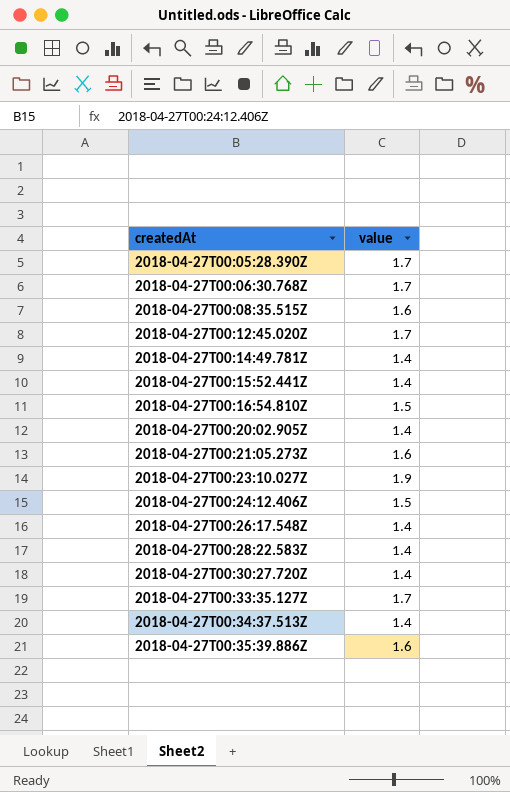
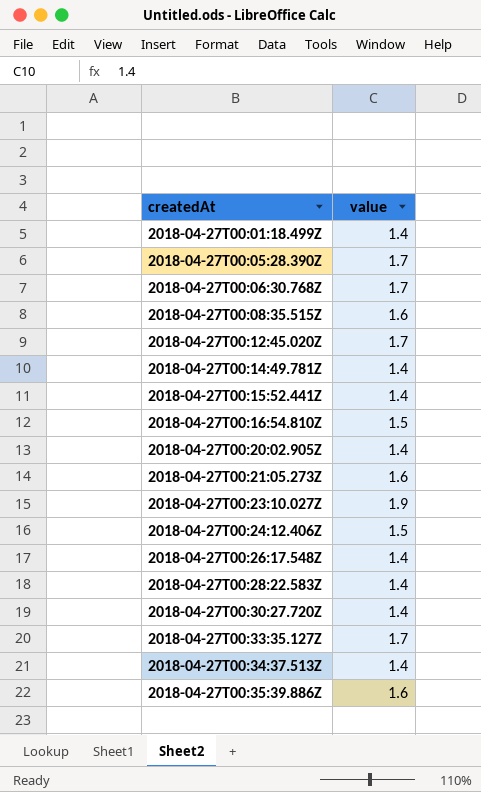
row 2018-04-27T00:01:18.499Z: none -> 1.4

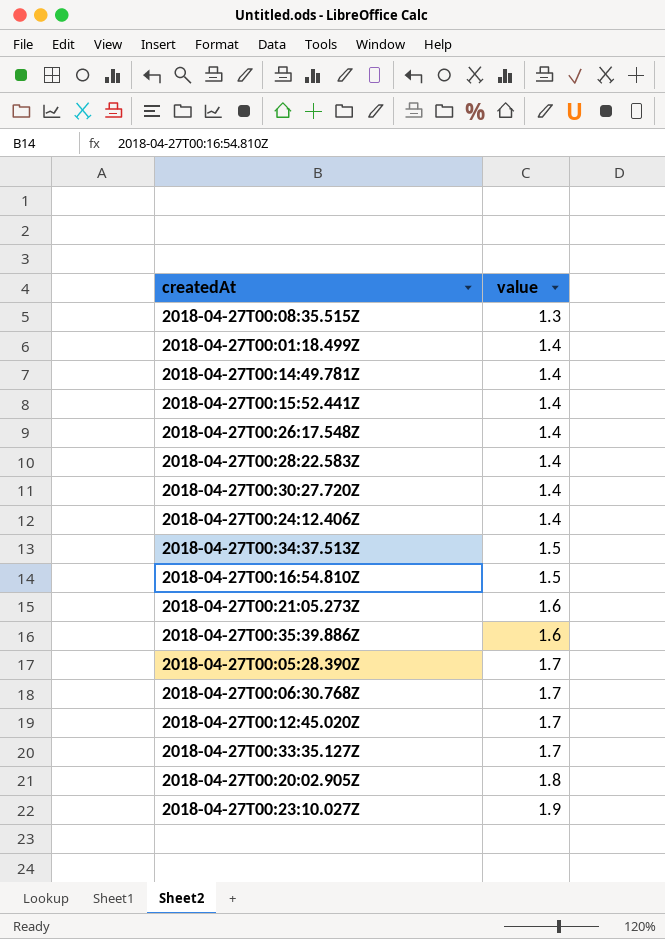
row order: createdAt ascending -> value ascending
2018-04-27T00:08:35.515Z | value: 1.6 -> 1.3
2018-04-27T00:24:12.406Z | value: 1.5 -> 1.4
2018-04-27T00:34:37.513Z | value: 1.4 -> 1.5
2018-04-27T00:20:02.905Z | value: 1.4 -> 1.8

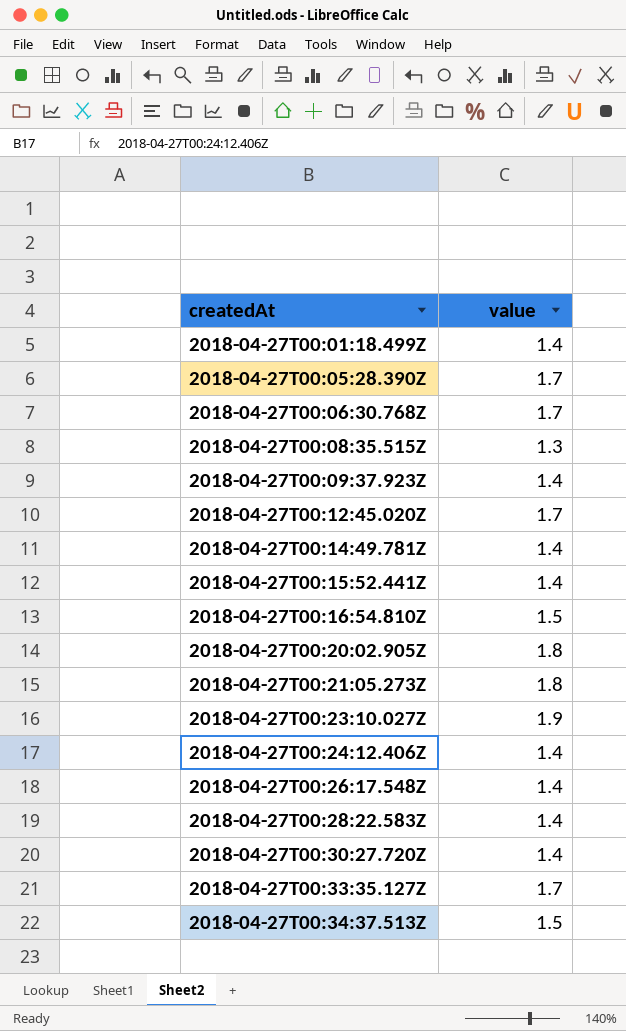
row order: value ascending -> createdAt ascending
row 2018-04-27T00:35:39.886Z: 1.6 -> none
row 2018-04-27T00:09:37.923Z: none -> 1.4
2018-04-27T00:21:05.273Z | value: 1.6 -> 1.8

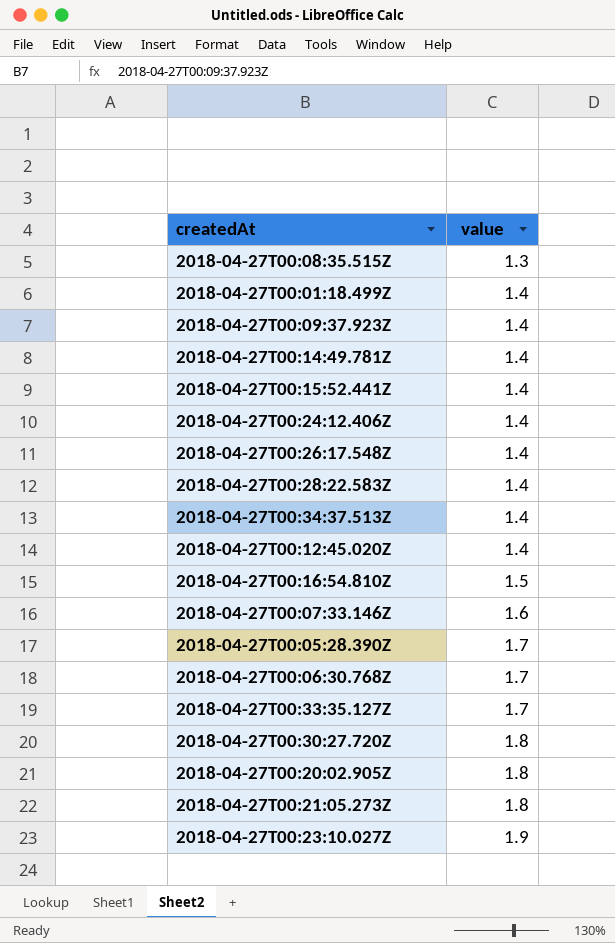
row order: createdAt ascending -> value ascending
2018-04-27T00:34:37.513Z | value: 1.5 -> 1.4
2018-04-27T00:12:45.020Z | value: 1.7 -> 1.4
row 2018-04-27T00:07:33.146Z: none -> 1.6
2018-04-27T00:30:27.720Z | value: 1.4 -> 1.8

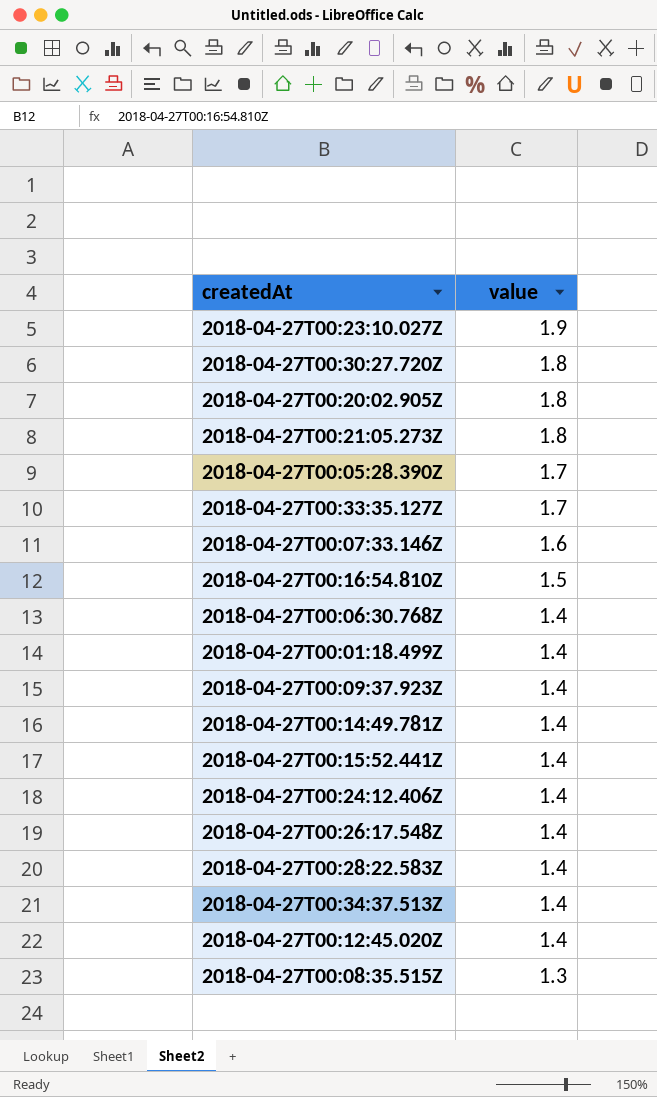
row order: value ascending -> value descending
2018-04-27T00:06:30.768Z | value: 1.7 -> 1.4

